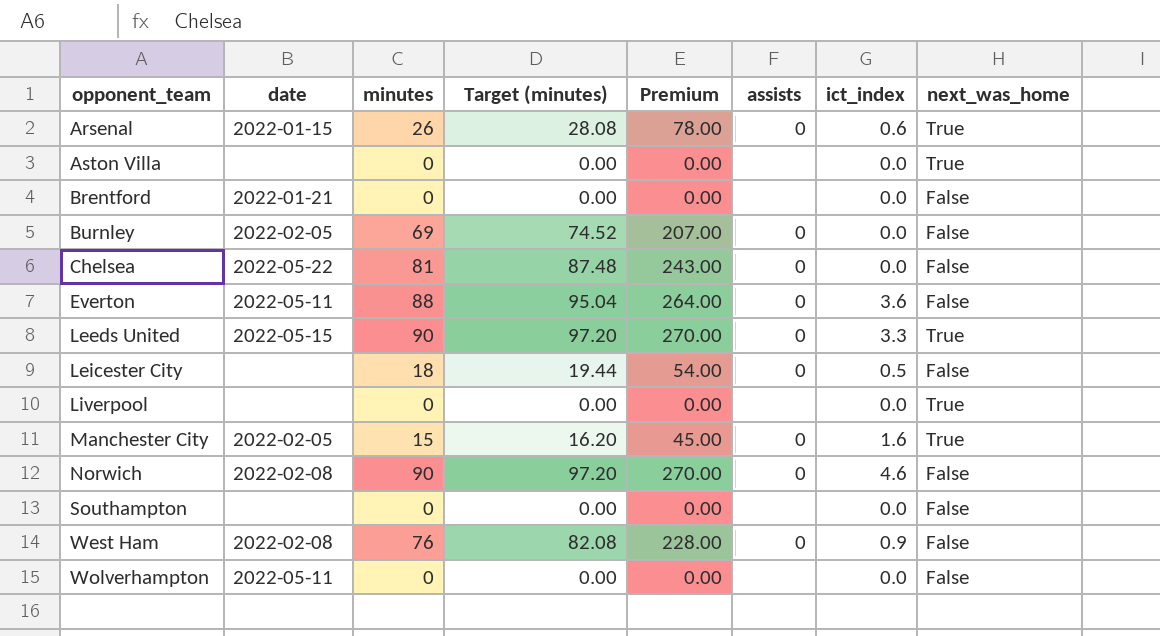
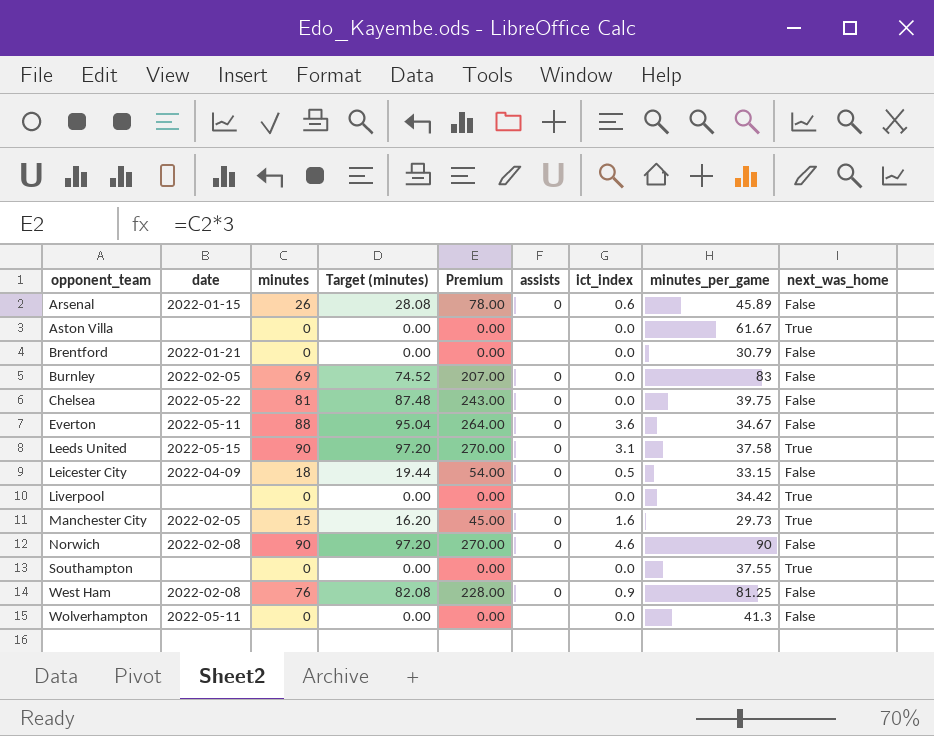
column minutes_per_game | position: none -> 8
Arsenal | next_was_home: True -> False
Leeds United | ict_index: 3.3 -> 3.1
Leicester City | date: none -> 2022-04-09
Southampton | next_was_home: False -> True

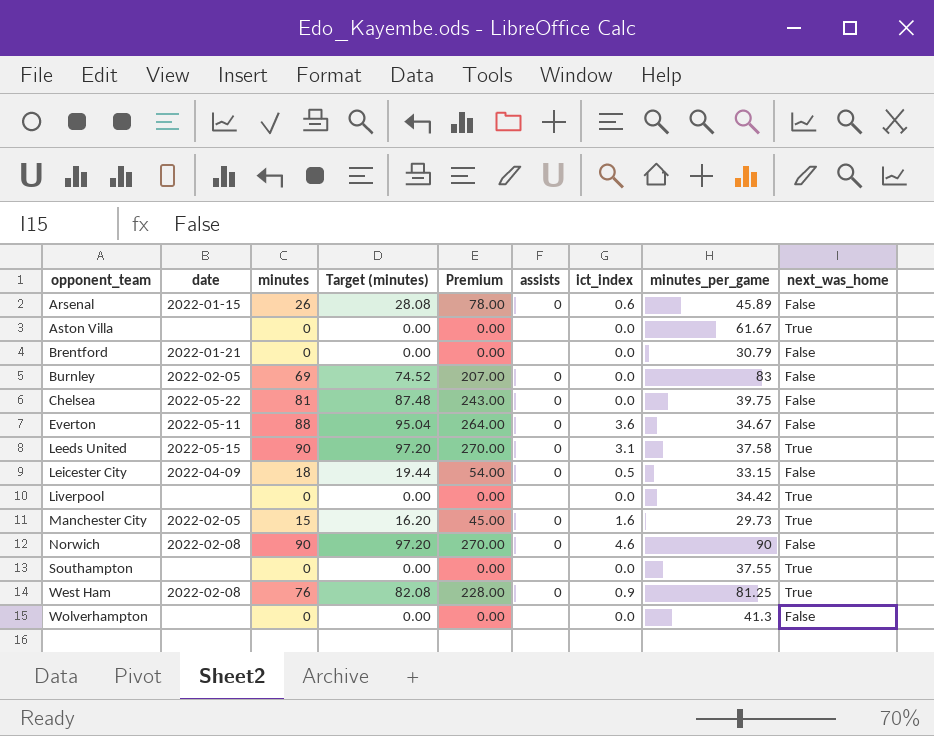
West Ham | next_was_home: False -> True
Wolverhampton | date: 2022-05-11 -> none

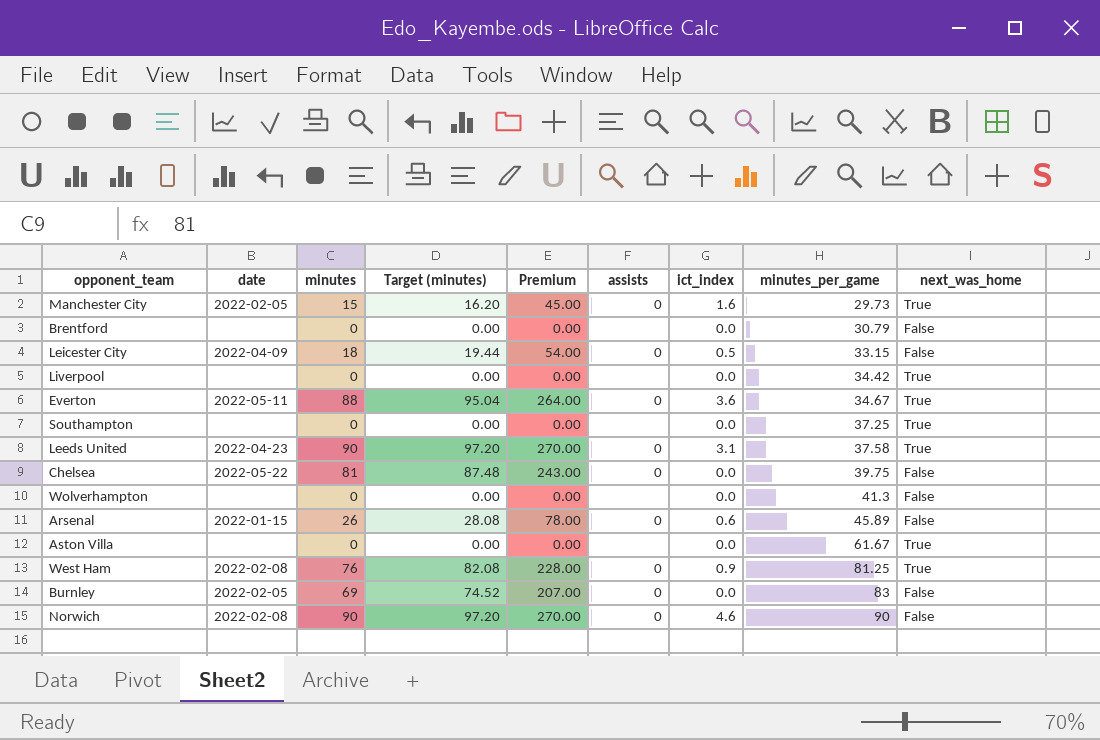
row order: opponent_team ascending -> minutes_per_game ascending
Brentford | date: 2022-01-21 -> none
Everton | next_was_home: False -> True
Southampton | minutes_per_game: 37.55 -> 37.25
Leeds United | date: 2022-05-15 -> 2022-04-23

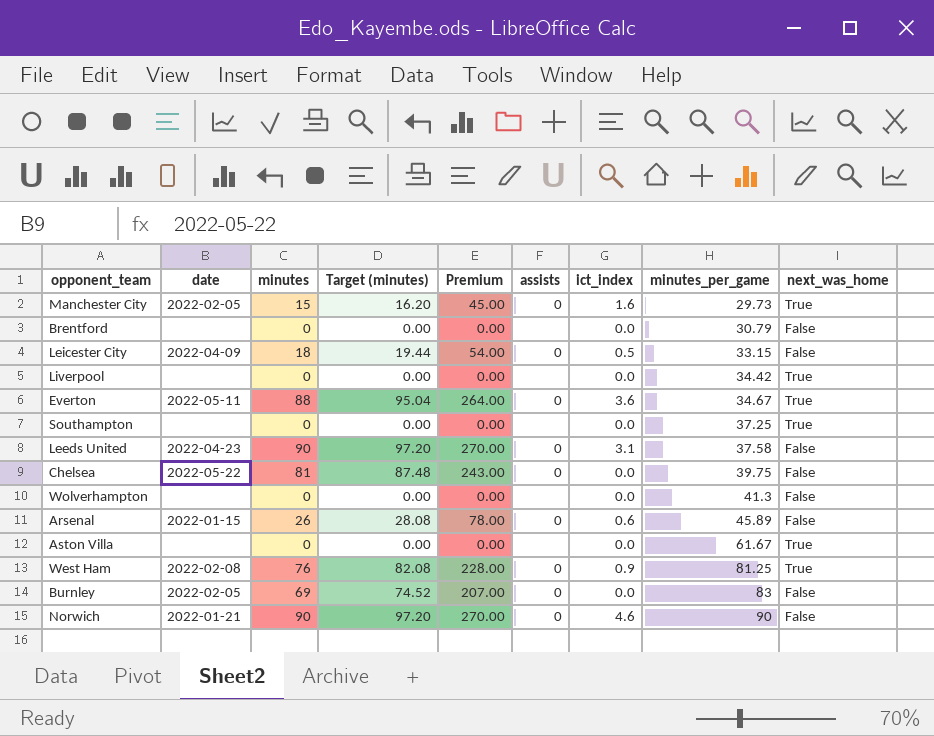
Leeds United | next_was_home: True -> False
Norwich | date: 2022-02-08 -> 2022-01-21

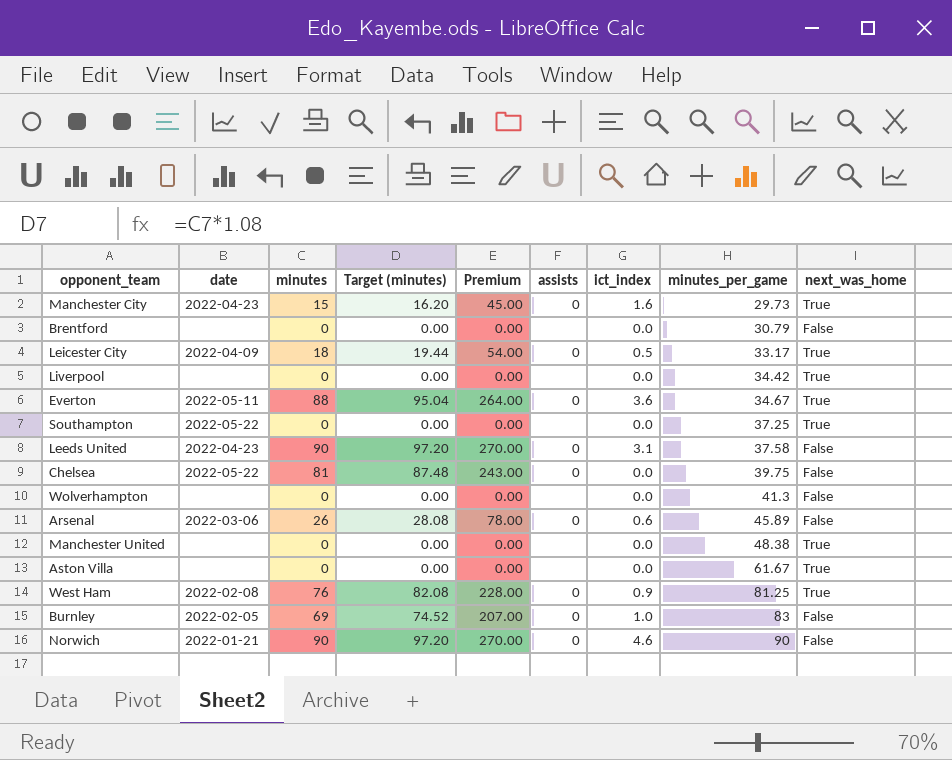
Manchester City | date: 2022-02-05 -> 2022-04-23
Leicester City | minutes_per_game: 33.15 -> 33.17
Leicester City | next_was_home: False -> True
Southampton | date: none -> 2022-05-22
Arsenal | date: 2022-01-15 -> 2022-03-06
row Manchester United: none -> none | 0 | 0.00 | 0.00 | none | 0.0 | 48.38 | True
Burnley | ict_index: 0.0 -> 1.0

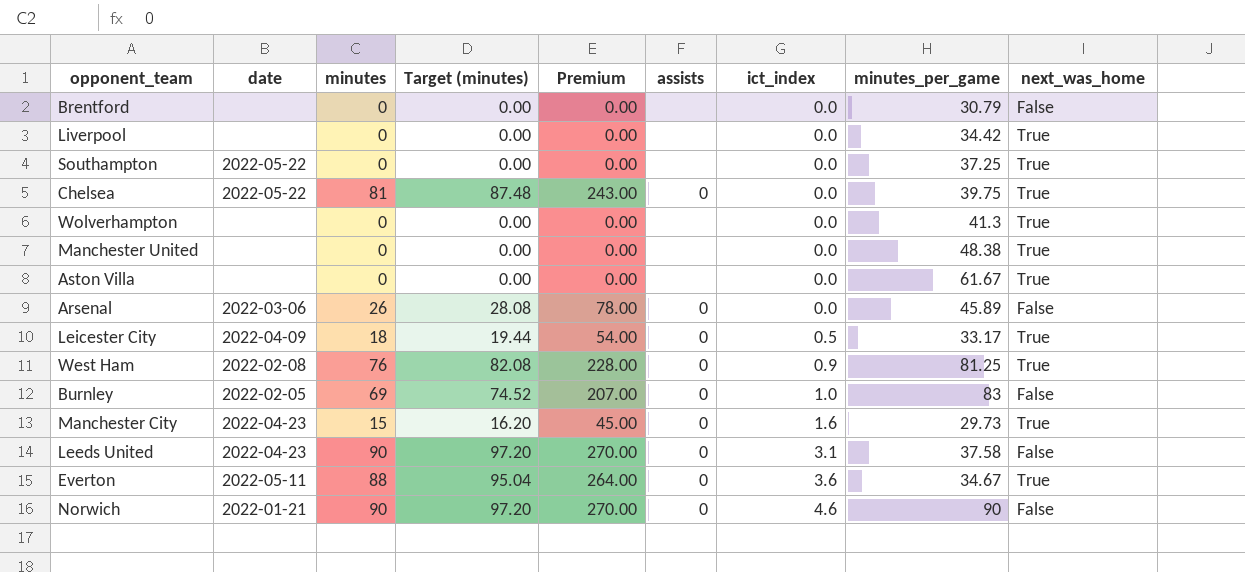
row order: minutes_per_game ascending -> ict_index ascending
Chelsea | next_was_home: False -> True
Wolverhampton | next_was_home: False -> True
Arsenal | ict_index: 0.6 -> 0.0

